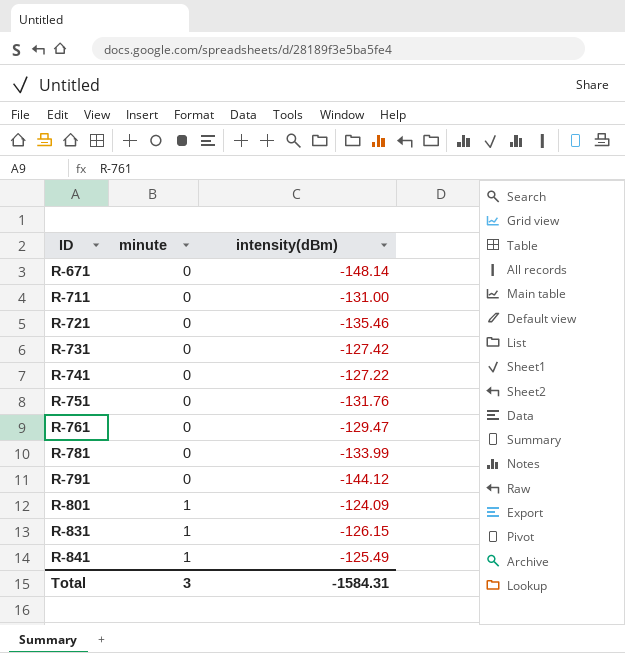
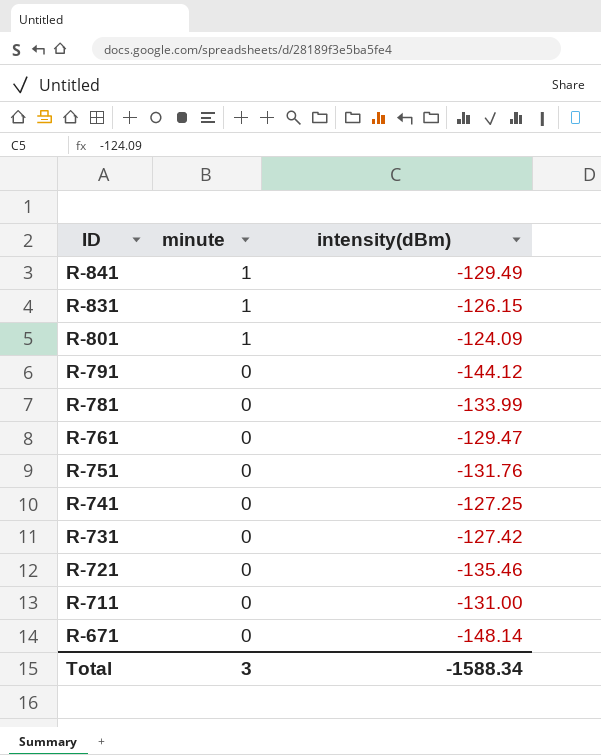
row order: ID ascending -> ID descending
R-841 | intensity(dBm): -125.49 -> -129.49
R-741 | intensity(dBm): -127.22 -> -127.25
Total | intensity(dBm): -1584.31 -> -1588.34

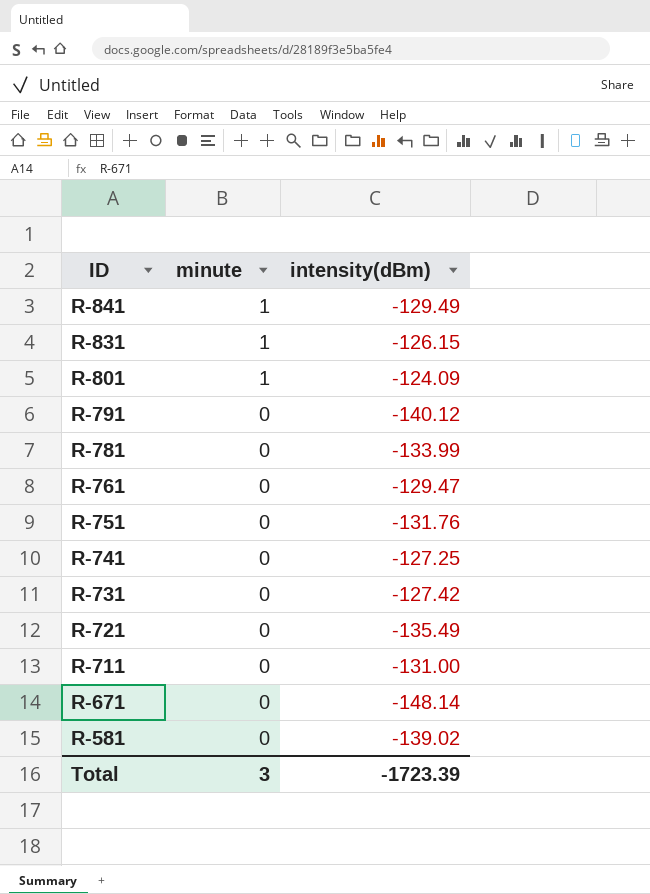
R-791 | intensity(dBm): -144.12 -> -140.12
R-721 | intensity(dBm): -135.46 -> -135.49
row R-581: none -> 0 | -139.02
Total | intensity(dBm): -1588.34 -> -1723.39

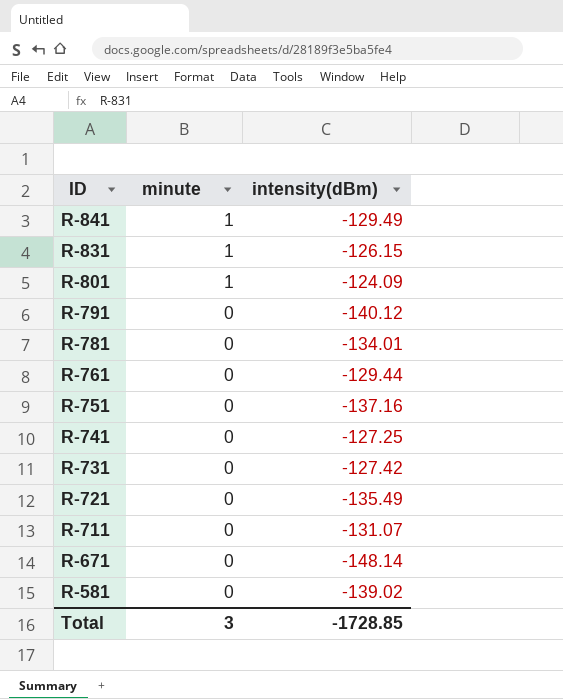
R-781 | intensity(dBm): -133.99 -> -134.01
R-761 | intensity(dBm): -129.47 -> -129.44
R-751 | intensity(dBm): -131.76 -> -137.16
R-711 | intensity(dBm): -131.00 -> -131.07
Total | intensity(dBm): -1723.39 -> -1728.85

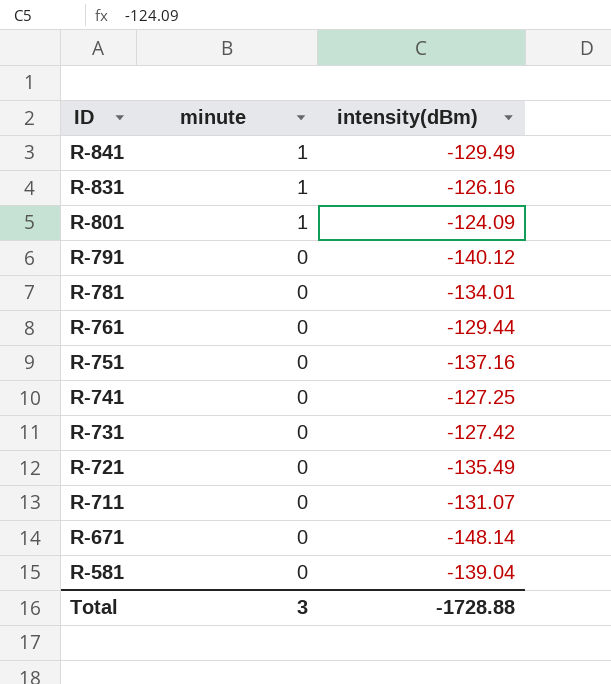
R-831 | intensity(dBm): -126.15 -> -126.16
R-581 | intensity(dBm): -139.02 -> -139.04
Total | intensity(dBm): -1728.85 -> -1728.88

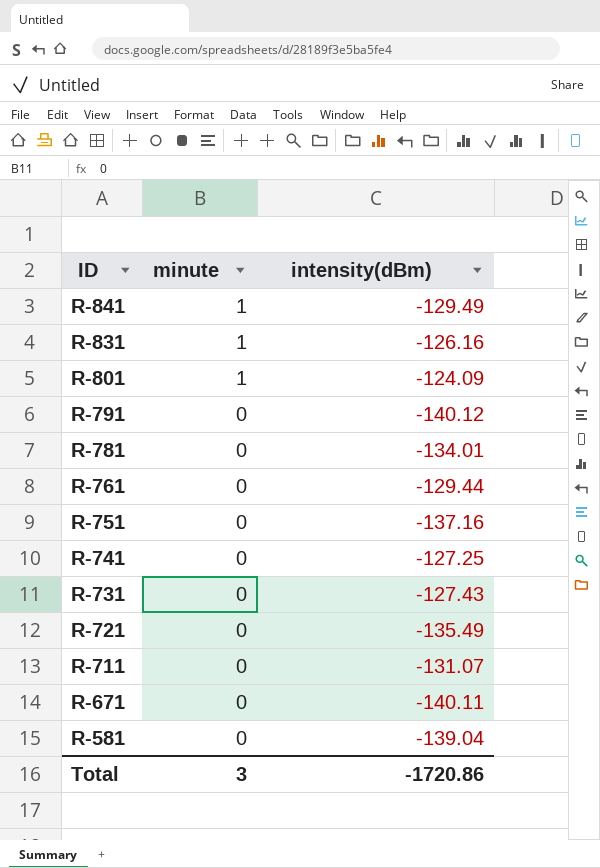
R-731 | intensity(dBm): -127.42 -> -127.43
R-671 | intensity(dBm): -148.14 -> -140.11
Total | intensity(dBm): -1728.88 -> -1720.86

